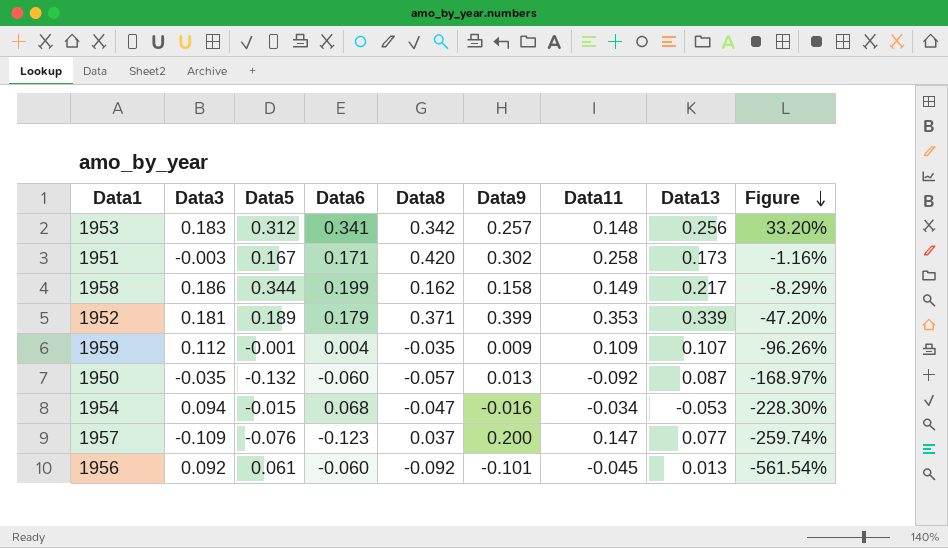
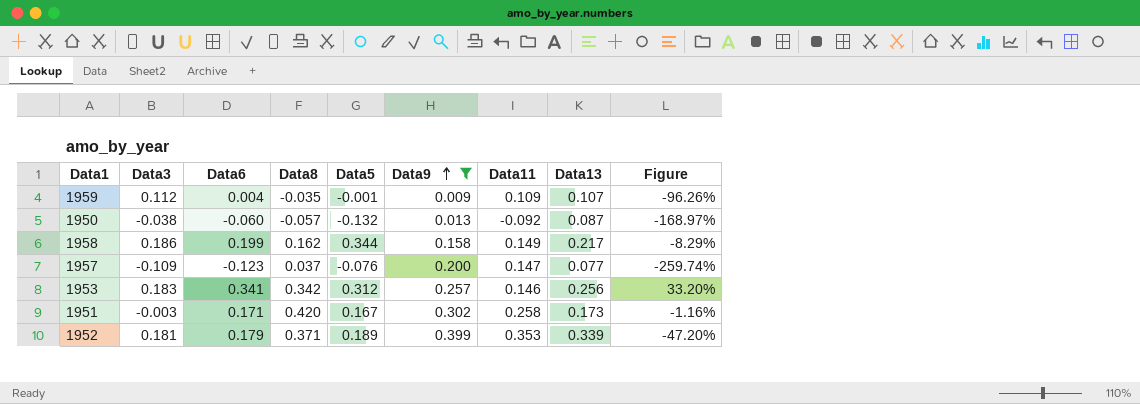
filter: none -> Data9 >= 0.009
row order: Figure descending -> Data9 ascending
column Data5 | position: 3 -> 5
1950 | Data3: -0.035 -> -0.038
1953 | Data11: 0.148 -> 0.146

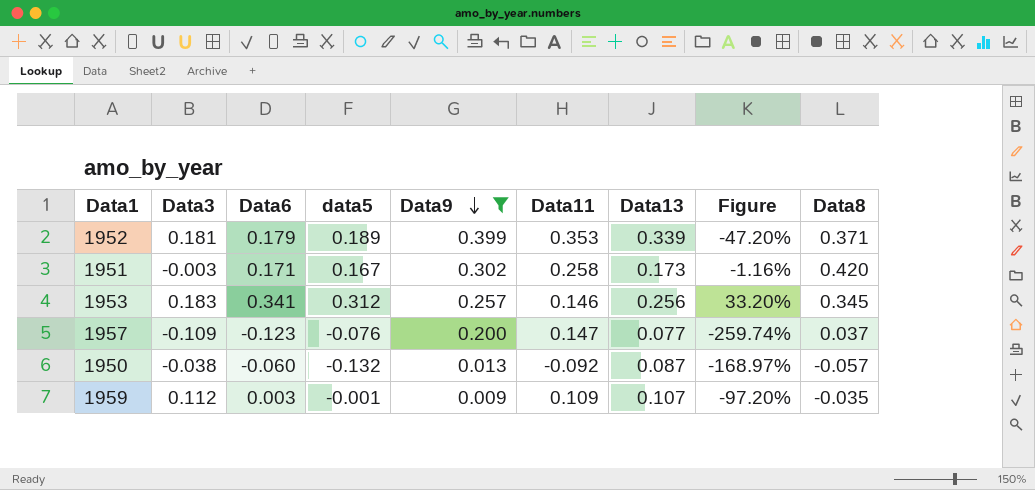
row order: Data9 ascending -> Data9 descending
column name: Data5 -> data5
column Data8 | position: 4 -> 9
row 1958: 0.186 | 0.199 | 0.162 | 0.344 | 0.158 | 0.149 | 0.217 | -8.29% -> none
1953 | Data8: 0.342 -> 0.345
1959 | Data6: 0.004 -> 0.003
1959 | Figure: -96.26% -> -97.20%

